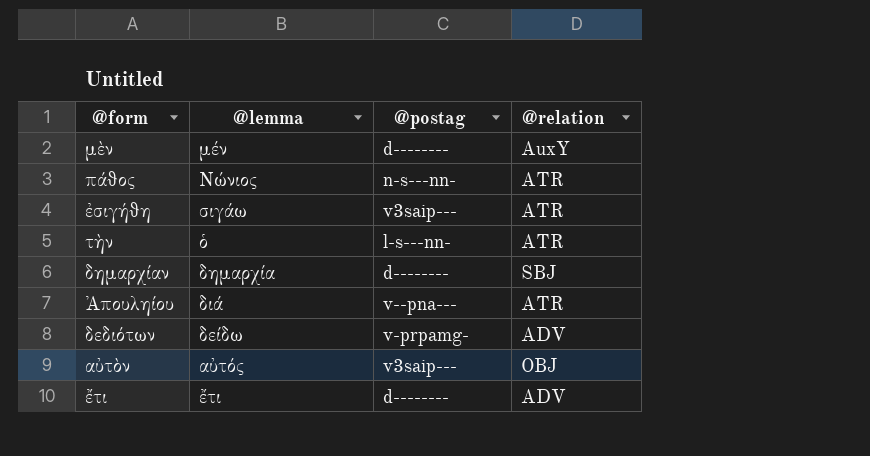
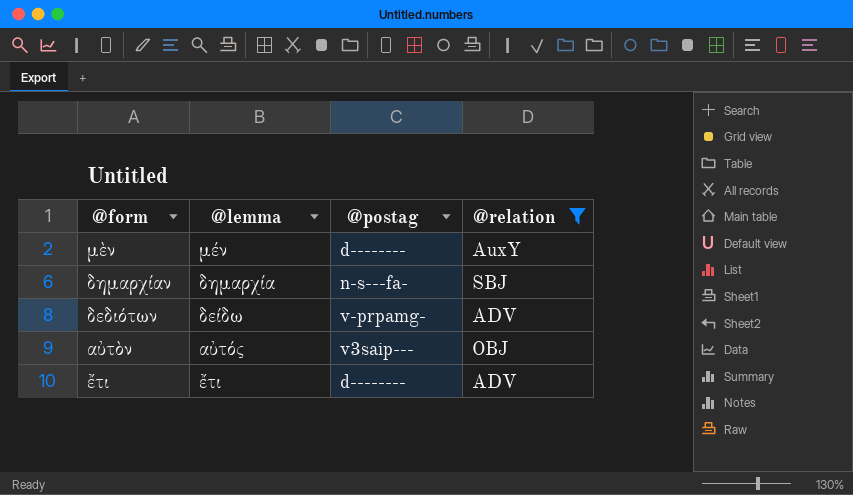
filter: none -> @relation != ATR
δημαρχίαν | @postag: d-------- -> n-s---fa-

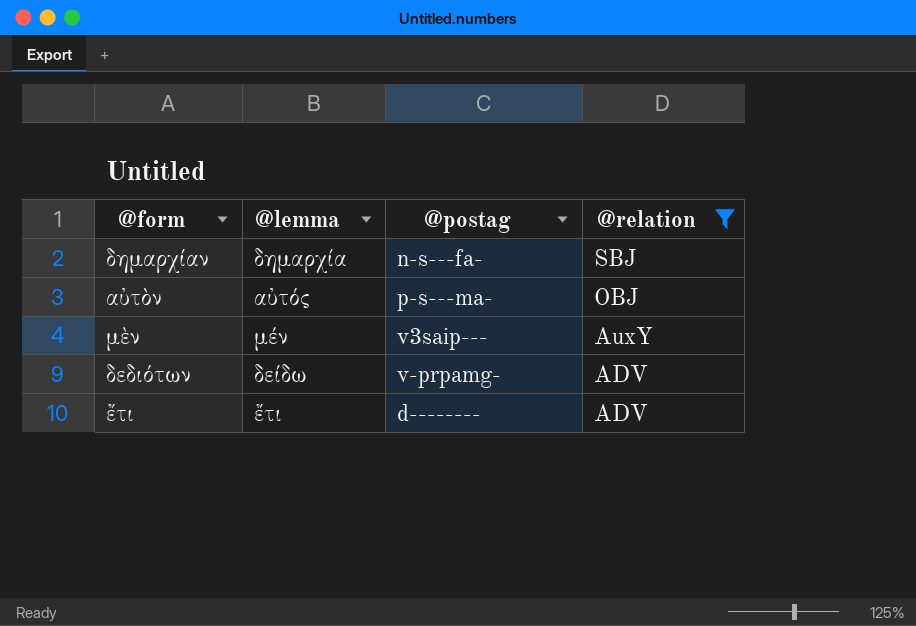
row order: none -> @relation descending
αὐτὸν | @postag: v3saip--- -> p-s---ma-
μὲν | @postag: d-------- -> v3saip---

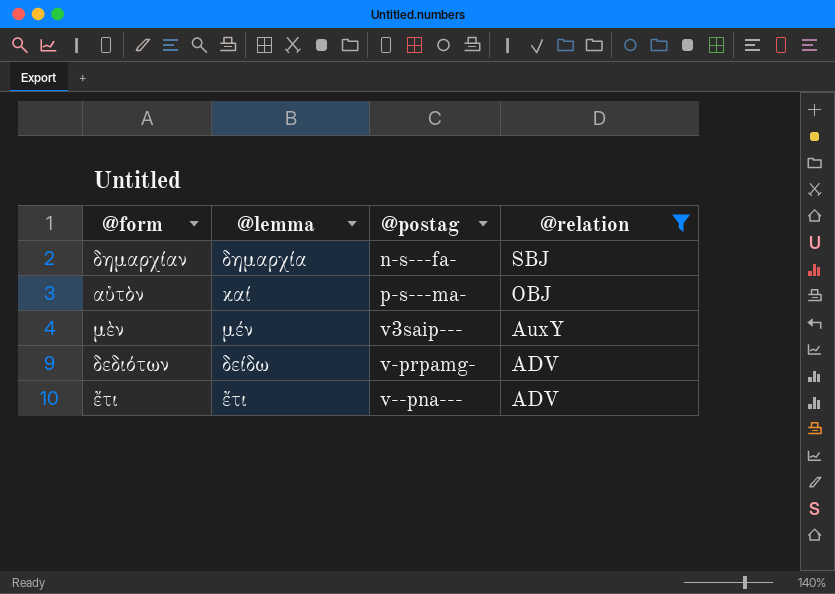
αὐτὸν | @lemma: αὐτός -> καί
ἔτι | @postag: d-------- -> v--pna---

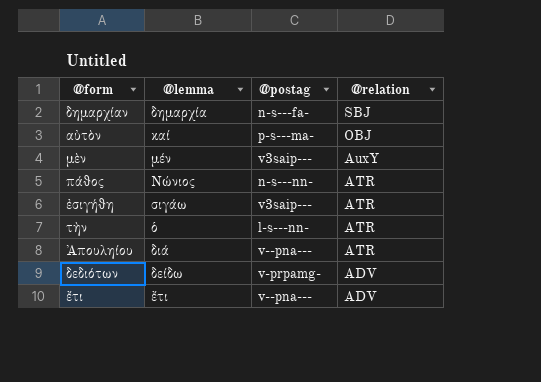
filter: @relation != ATR -> none

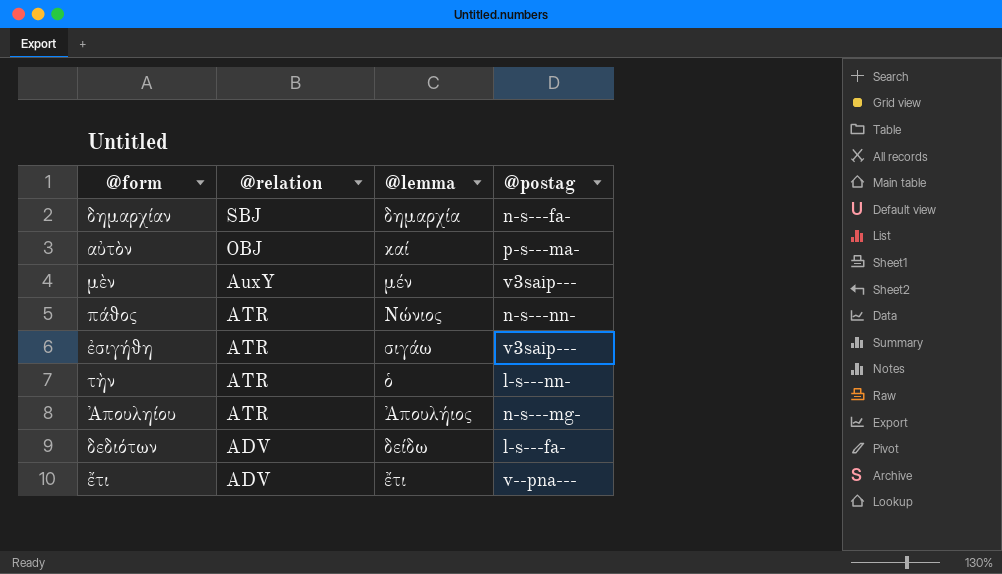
column @relation | position: 4 -> 2
Ἀπουληίου | @lemma: διά -> Ἀπουλήιος
Ἀπουληίου | @postag: v--pna--- -> n-s---mg-
δεδιότων | @postag: v-prpamg- -> l-s---fa-

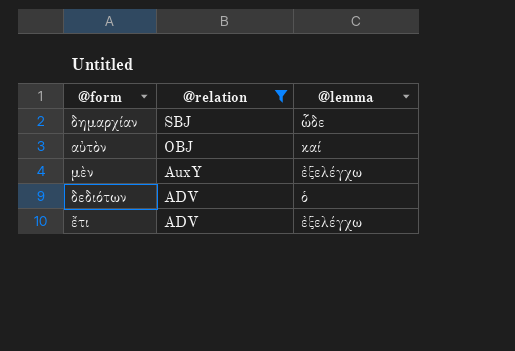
filter: none -> @relation != ATR
column @postag | position: 4 -> none
δημαρχίαν | @lemma: δημαρχία -> ὧδε
μὲν | @lemma: μέν -> ἐξελέγχω
δεδιότων | @lemma: δείδω -> ὁ
ἔτι | @lemma: ἔτι -> ἐξελέγχω

